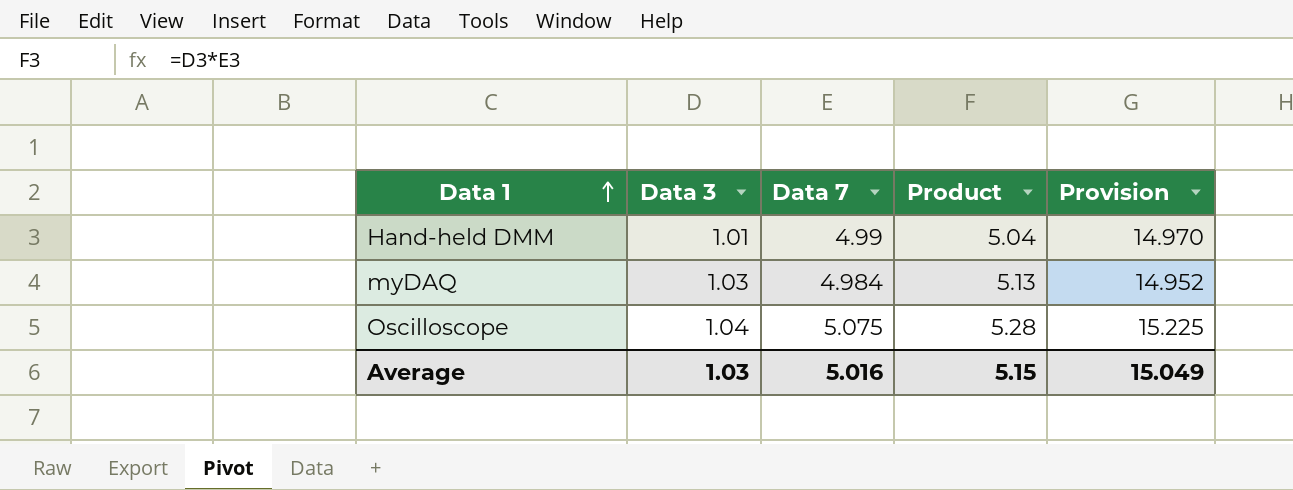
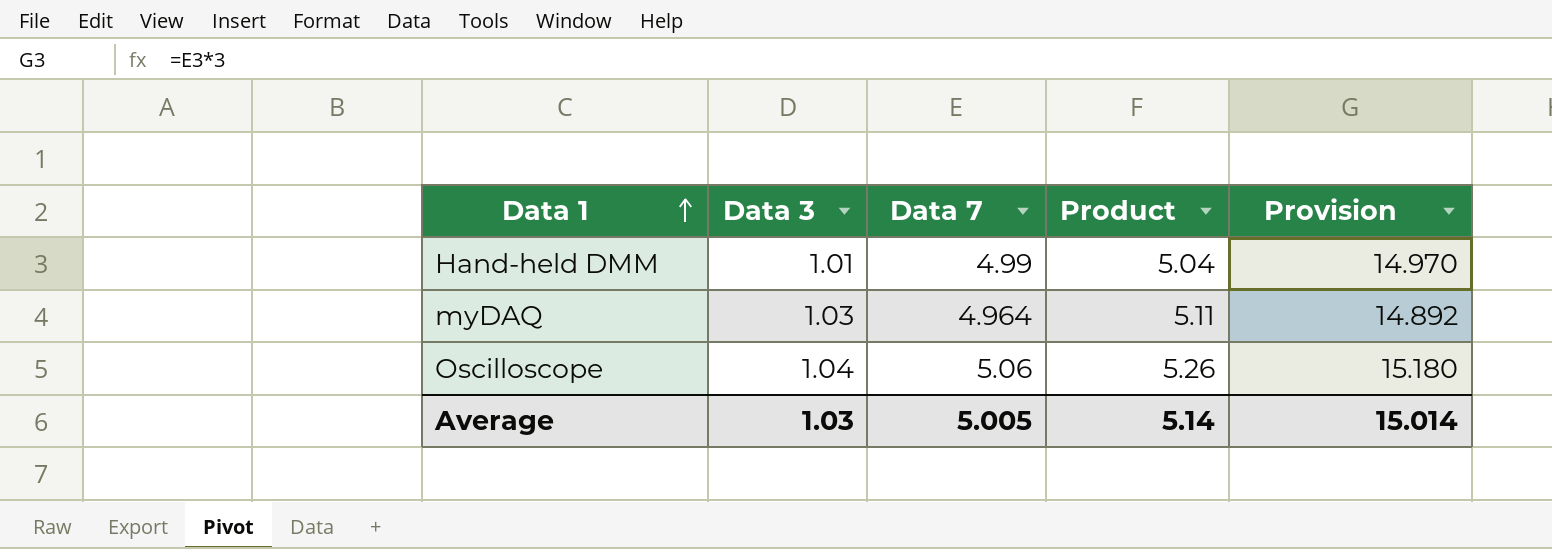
myDAQ | Data 7: 4.984 -> 4.964
myDAQ | Product: 5.13 -> 5.11
myDAQ | Provision: 14.952 -> 14.892
Oscilloscope | Data 7: 5.075 -> 5.06
Oscilloscope | Product: 5.28 -> 5.26
Oscilloscope | Provision: 15.225 -> 15.180
Average | Data 7: 5.016 -> 5.005
Average | Product: 5.15 -> 5.14
Average | Provision: 15.049 -> 15.014

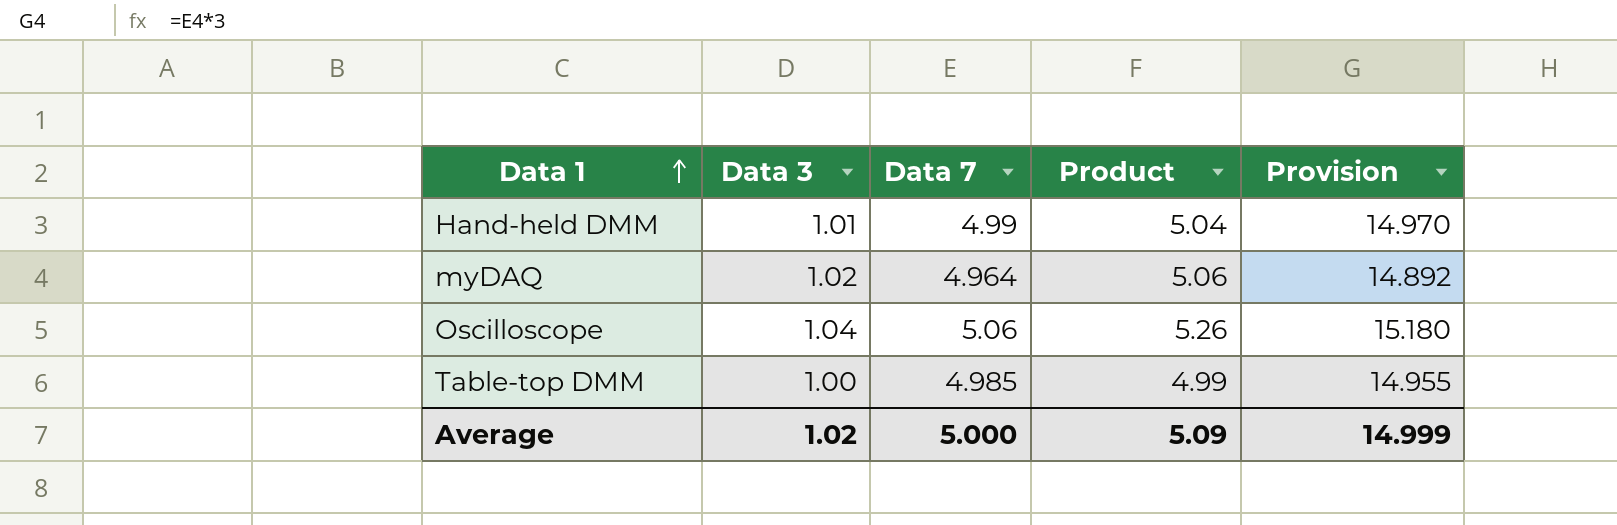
myDAQ | Data 3: 1.03 -> 1.02
myDAQ | Product: 5.11 -> 5.06
row Table-top DMM: none -> 1.00 | 4.985 | 4.99 | 14.955
Average | Data 3: 1.03 -> 1.02
Average | Data 7: 5.005 -> 5.000
Average | Product: 5.14 -> 5.09
Average | Provision: 15.014 -> 14.999

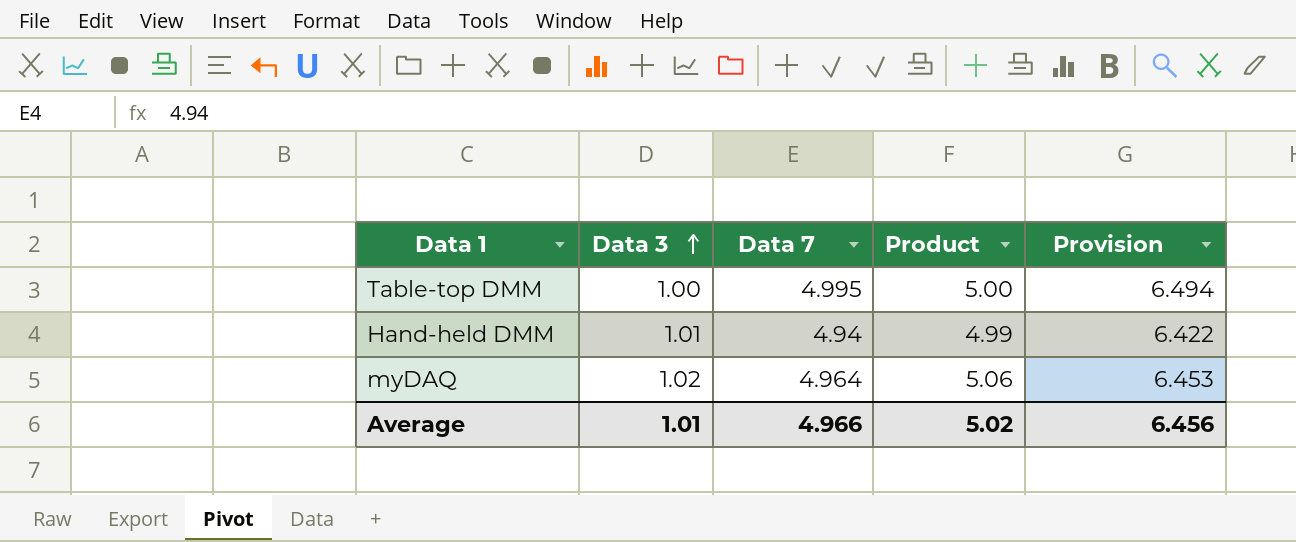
row order: Data 1 ascending -> Data 3 ascending
column Provision | formula: [Data 7] * 3 -> [Data 7] * 1.3
row Oscilloscope: 1.04 | 5.06 | 5.26 | 15.180 -> none
Table-top DMM | Data 7: 4.985 -> 4.995
Table-top DMM | Product: 4.99 -> 5.00
Hand-held DMM | Data 7: 4.99 -> 4.94
Hand-held DMM | Product: 5.04 -> 4.99
Average | Data 3: 1.02 -> 1.01
Average | Data 7: 5.000 -> 4.966
Average | Product: 5.09 -> 5.02
Average | Provision: 14.999 -> 6.456

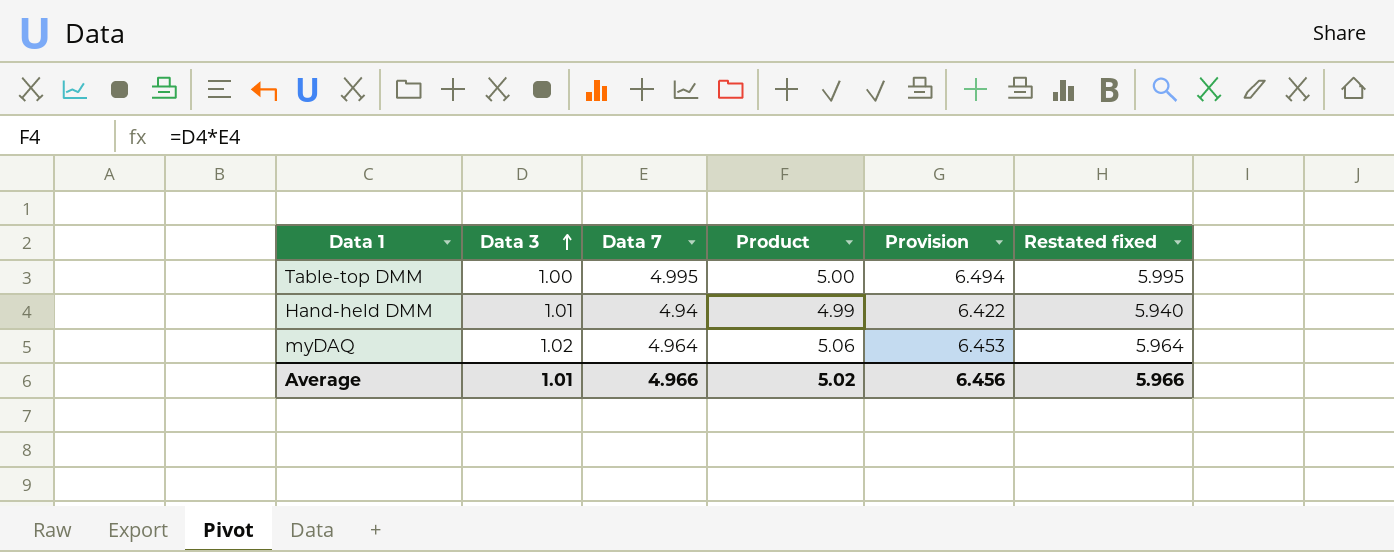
column Restated fixed | formula: none -> [Data 7] + 1

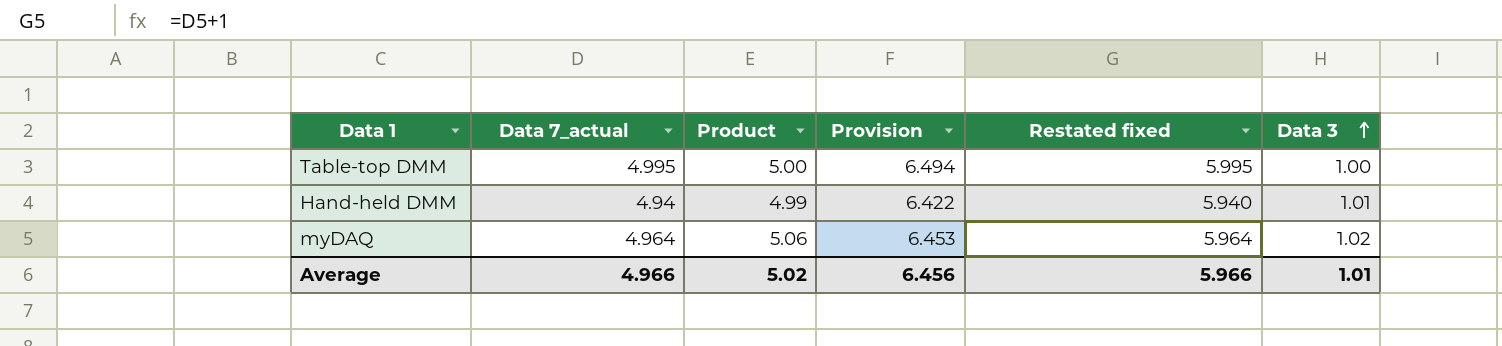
column name: Data 7 -> Data 7_actual
column Data 3 | position: 2 -> 6

